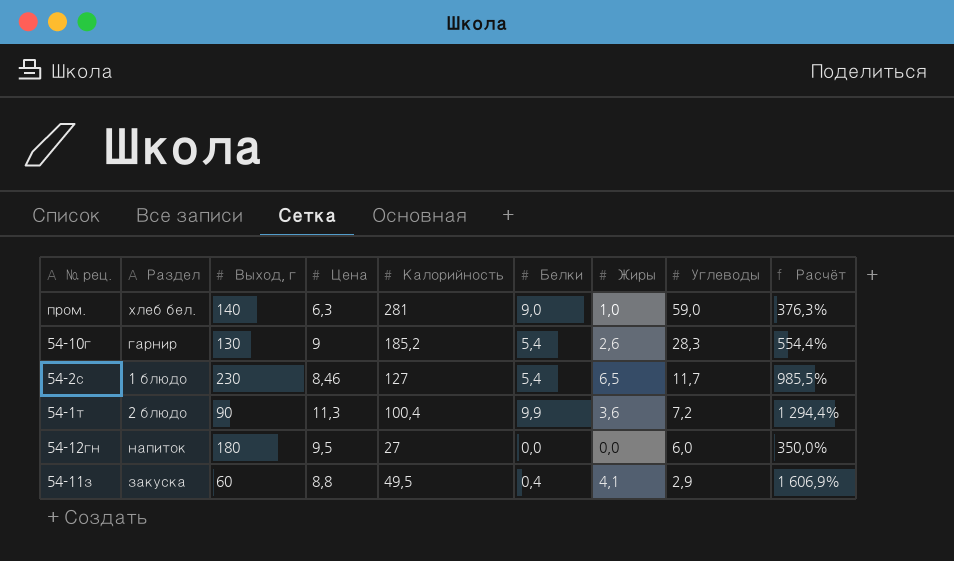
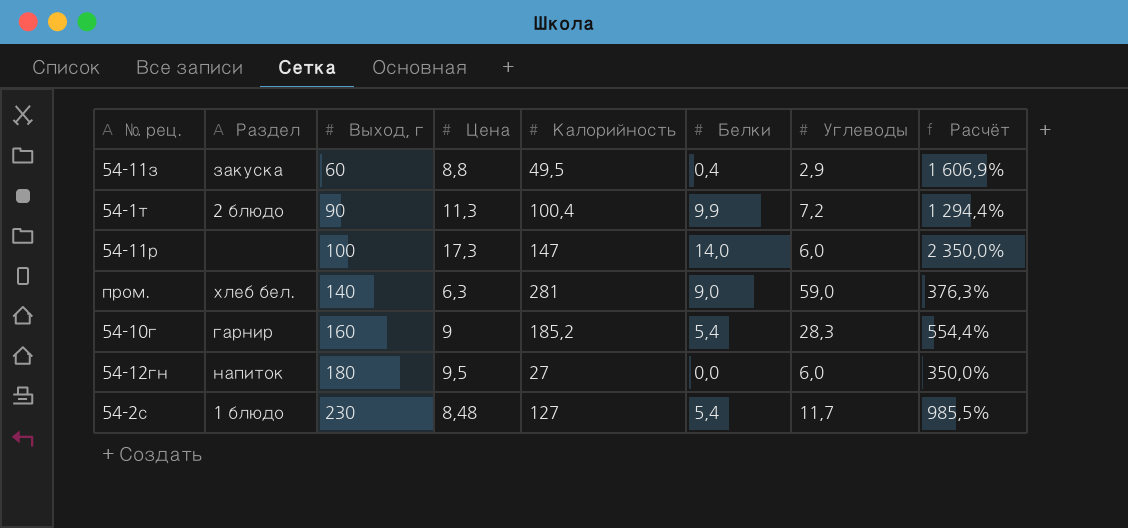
row order: Углеводы descending -> Выход, г ascending
column Жиры | position: 7 -> none
row 54-11р: none -> none | 100 | 17,3 | 147 | 14,0 | 6,0 | 2 350,0%
54-10г | Выход, г: 130 -> 160
54-2с | Цена: 8,46 -> 8,48

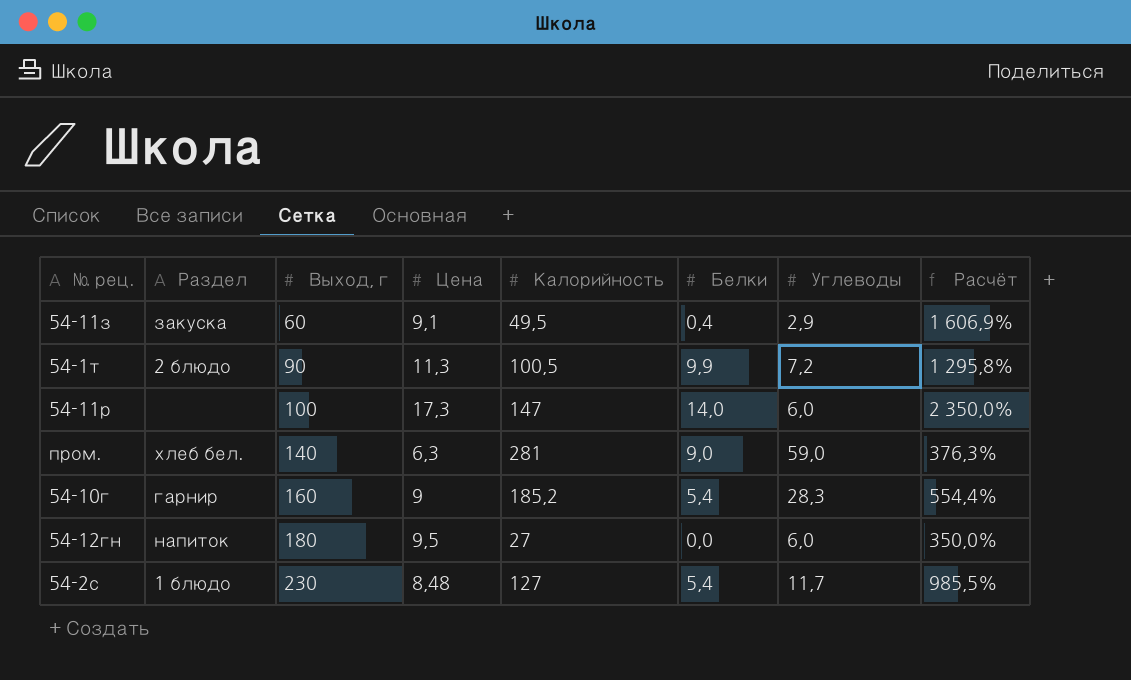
54-11з | Цена: 8,8 -> 9,1
54-1т | Калорийность: 100,4 -> 100,5
54-1т | Расчёт: 1 294,4% -> 1 295,8%

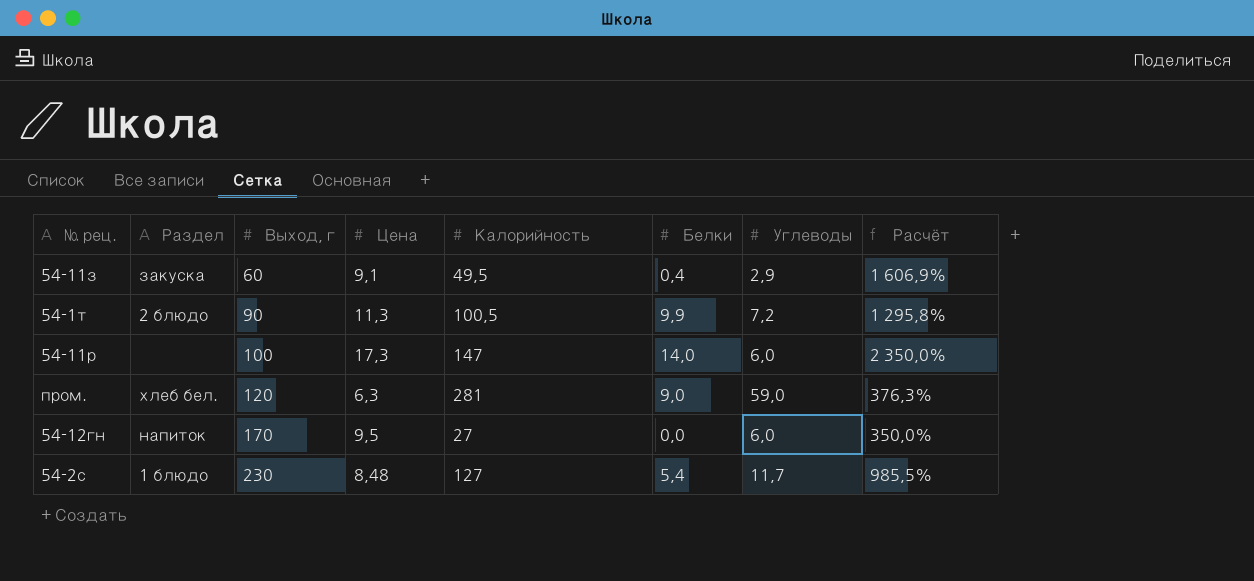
row 54-10г: гарнир | 160 | 9 | 185,2 | 5,4 | 28,3 | 554,4% -> none
пром. | Выход, г: 140 -> 120
54-12гн | Выход, г: 180 -> 170

